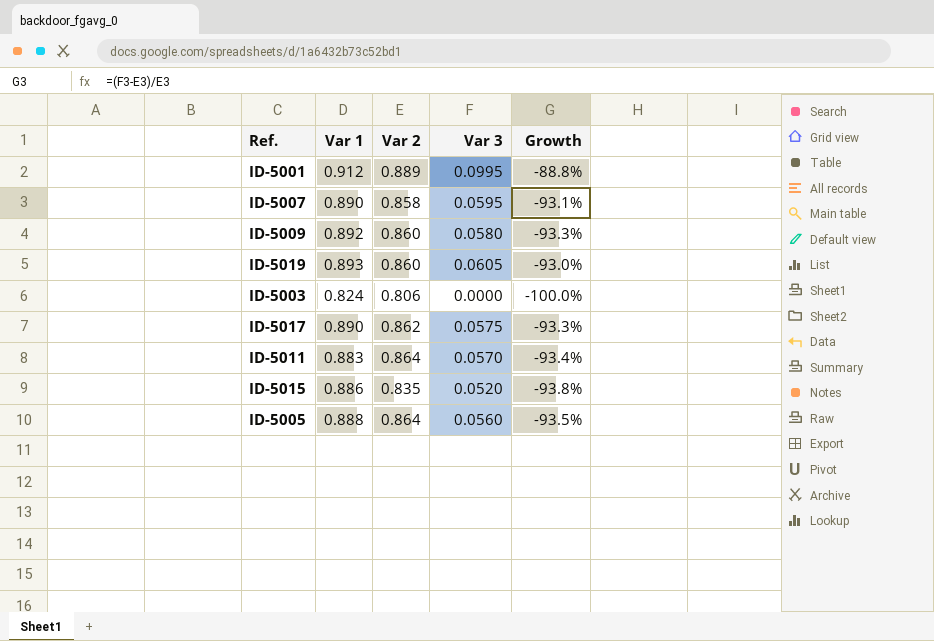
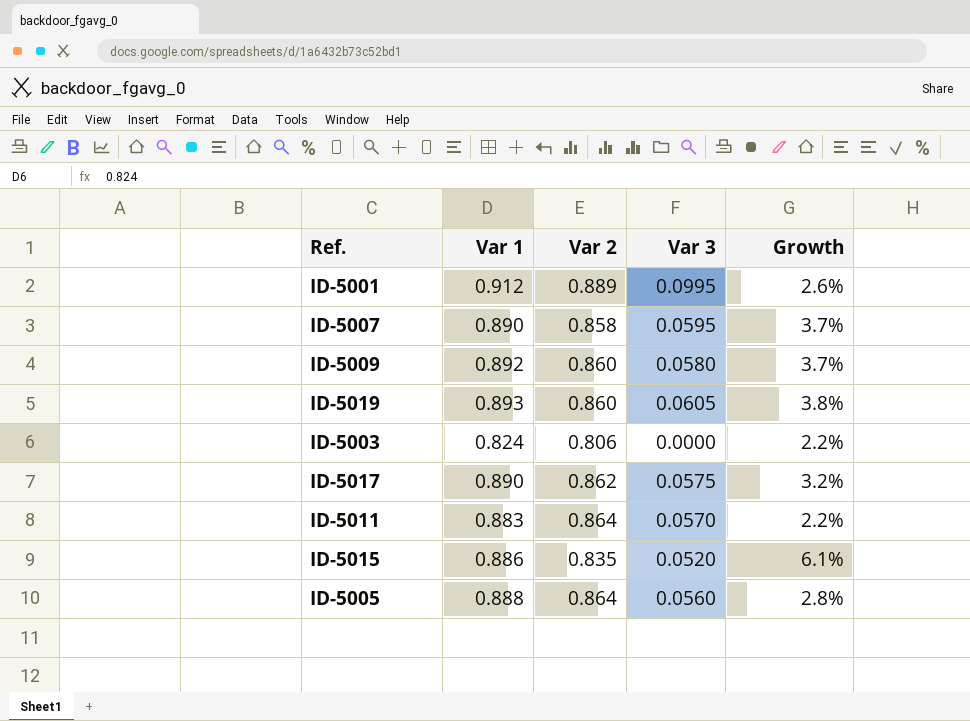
column Growth | formula: ([Var 3] - [Var 2]) / [Var 2] -> ([Var 1] - [Var 2]) / [Var 2]

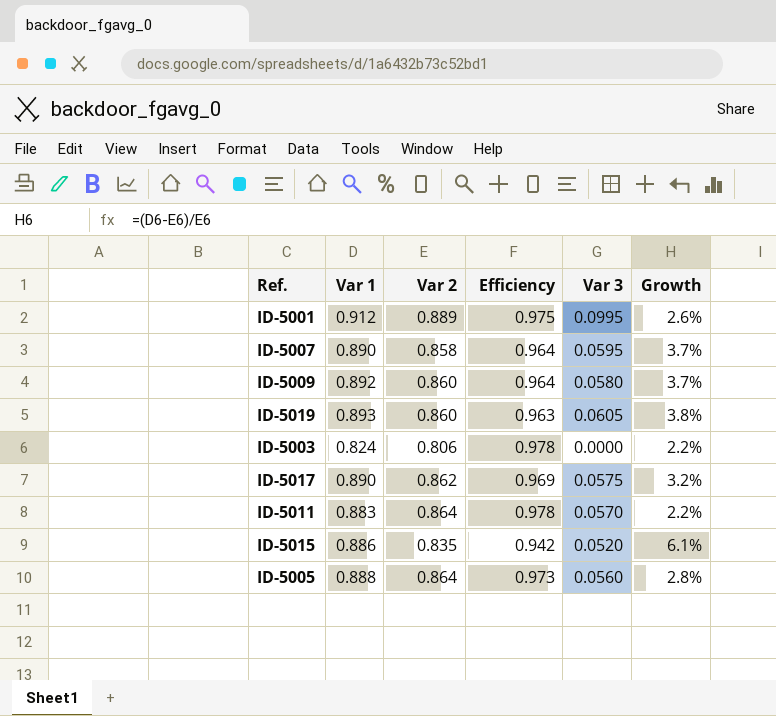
column Efficiency | formula: none -> [Var 2] / [Var 1]

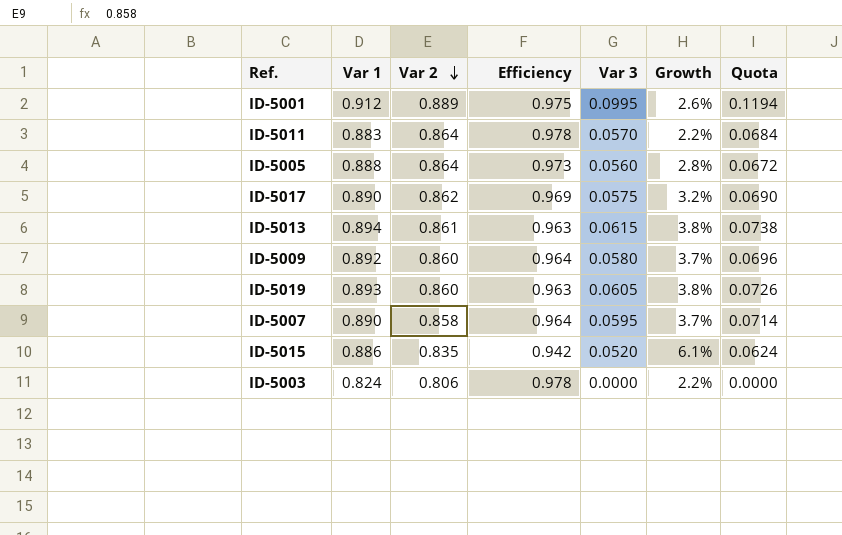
row order: none -> Var 2 descending
column Quota | formula: none -> [Var 3] * 1.2
row ID-5013: none -> 0.894 | 0.861 | 0.963 | 0.0615 | 3.8% | 0.0738

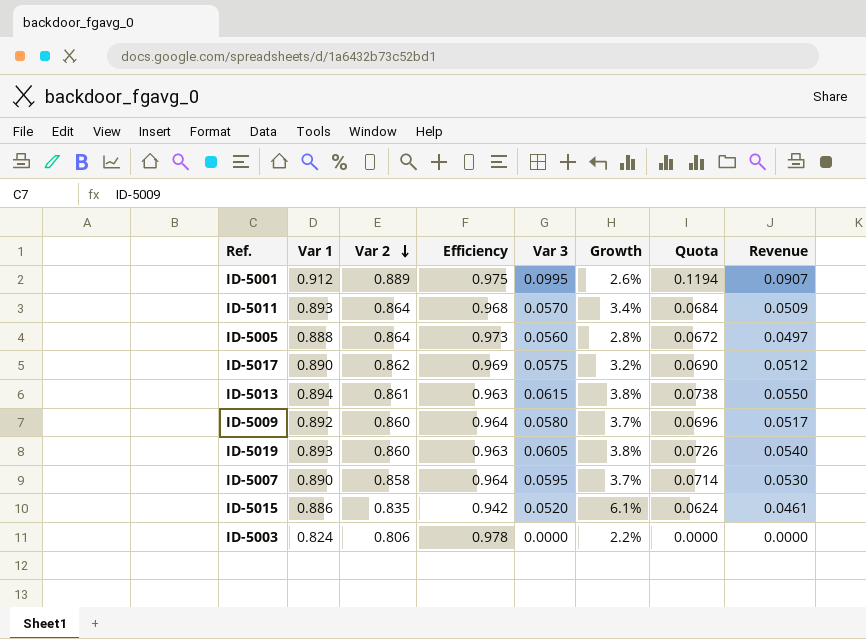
column Revenue | formula: none -> [Var 1] * [Var 3]
ID-5011 | Var 1: 0.883 -> 0.893
ID-5011 | Efficiency: 0.978 -> 0.968
ID-5011 | Growth: 2.2% -> 3.4%

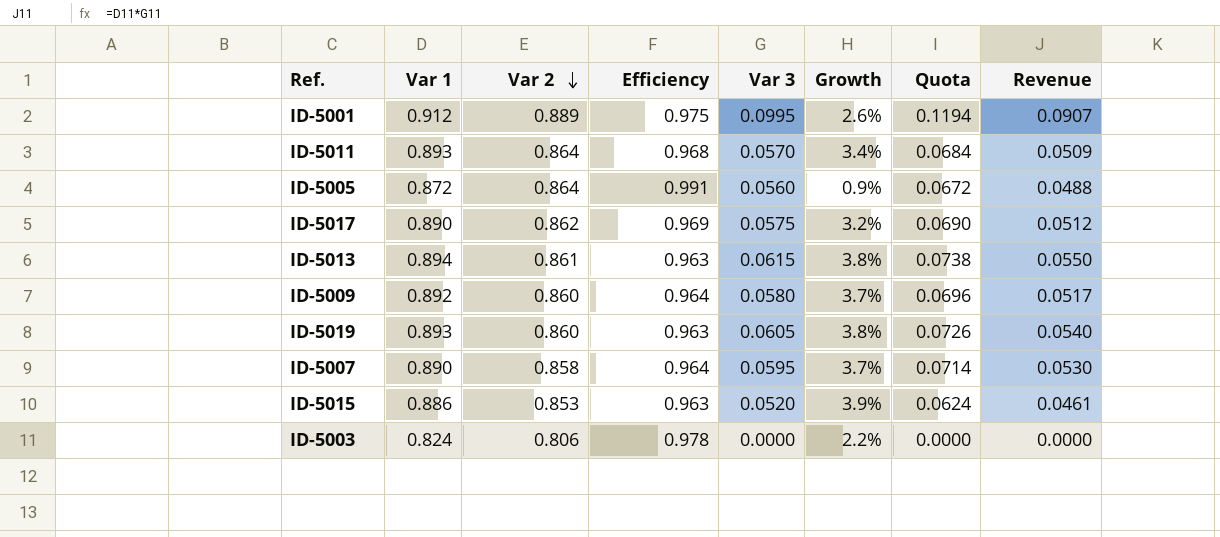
ID-5005 | Var 1: 0.888 -> 0.872
ID-5005 | Efficiency: 0.973 -> 0.991
ID-5005 | Growth: 2.8% -> 0.9%
ID-5005 | Revenue: 0.0497 -> 0.0488
ID-5015 | Var 2: 0.835 -> 0.853
ID-5015 | Efficiency: 0.942 -> 0.963
ID-5015 | Growth: 6.1% -> 3.9%

